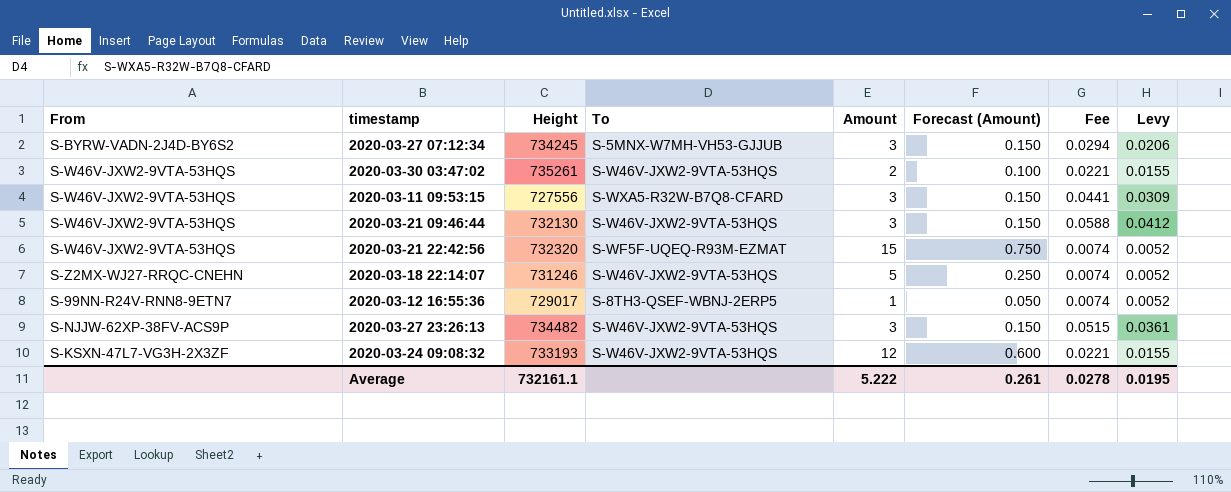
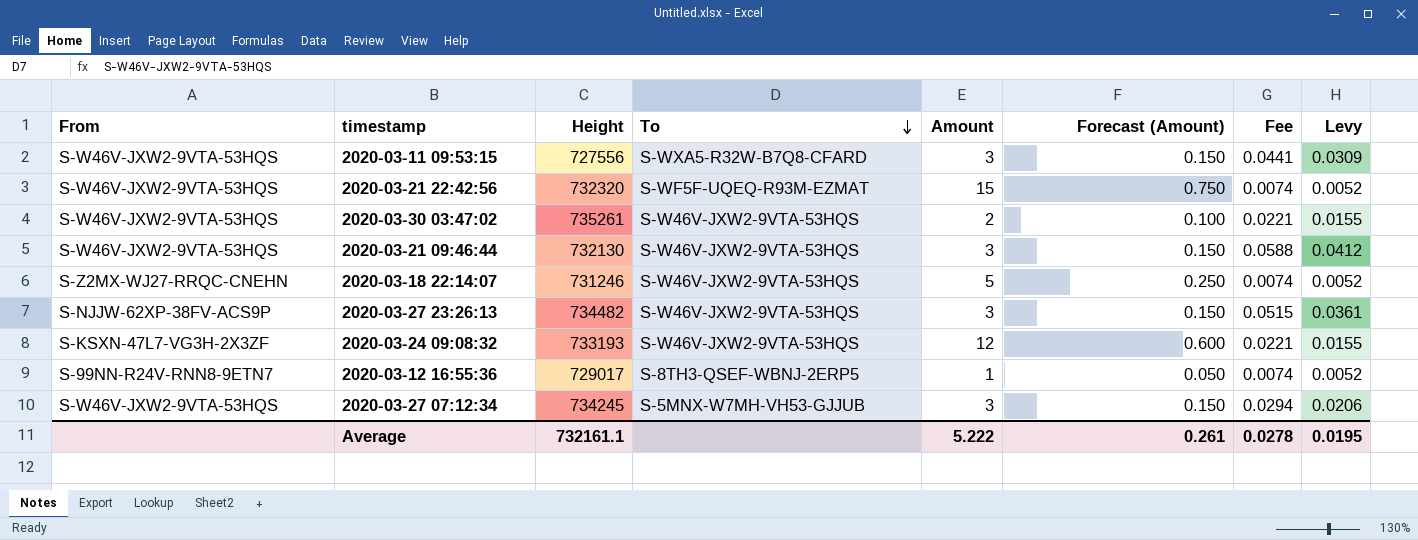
row order: none -> To descending
2020-03-27 07:12:34 | From: S-BYRW-VADN-2J4D-BY6S2 -> S-W46V-JXW2-9VTA-53HQS

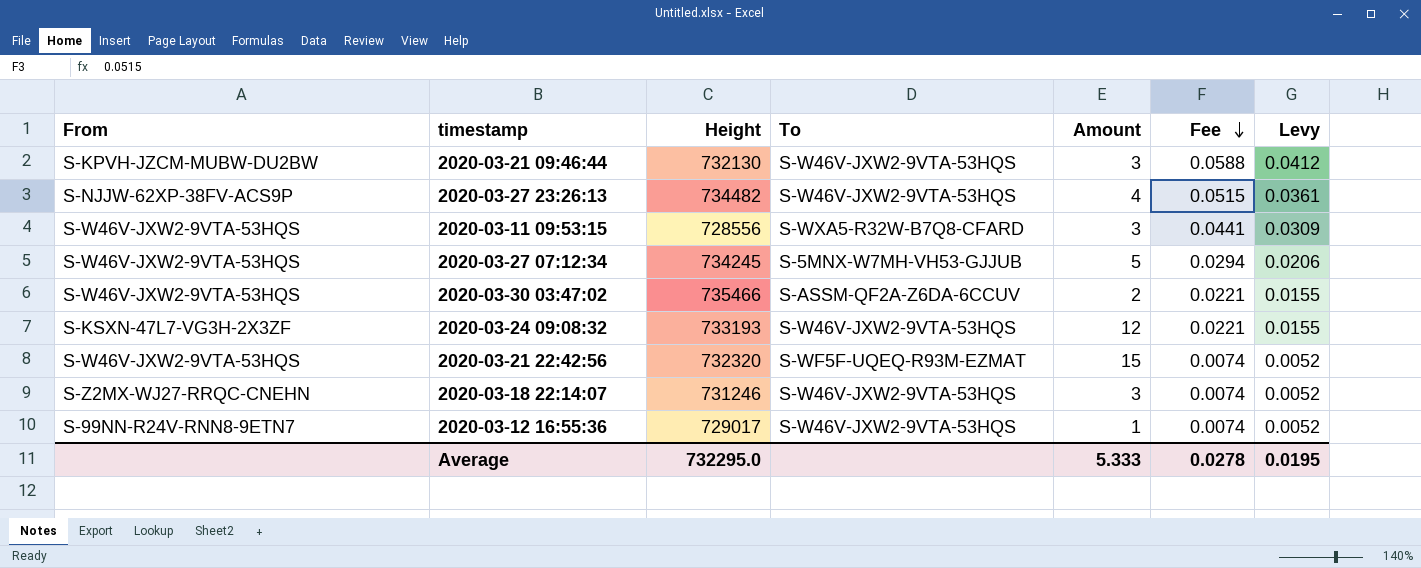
row order: To descending -> Fee descending
column Forecast (Amount) | formula: [Amount] * 0.05 -> none
2020-03-21 09:46:44 | From: S-W46V-JXW2-9VTA-53HQS -> S-KPVH-JZCM-MUBW-DU2BW
2020-03-27 23:26:13 | Amount: 3 -> 4
2020-03-11 09:53:15 | Height: 727556 -> 728556
2020-03-27 07:12:34 | Amount: 3 -> 5
2020-03-30 03:47:02 | Height: 735261 -> 735466
2020-03-30 03:47:02 | To: S-W46V-JXW2-9VTA-53HQS -> S-ASSM-QF2A-Z6DA-6CCUV
2020-03-18 22:14:07 | Amount: 5 -> 3
2020-03-12 16:55:36 | To: S-8TH3-QSEF-WBNJ-2ERP5 -> S-W46V-JXW2-9VTA-53HQS
Average | Height: 732161.1 -> 732295.0
Average | Amount: 5.222 -> 5.333

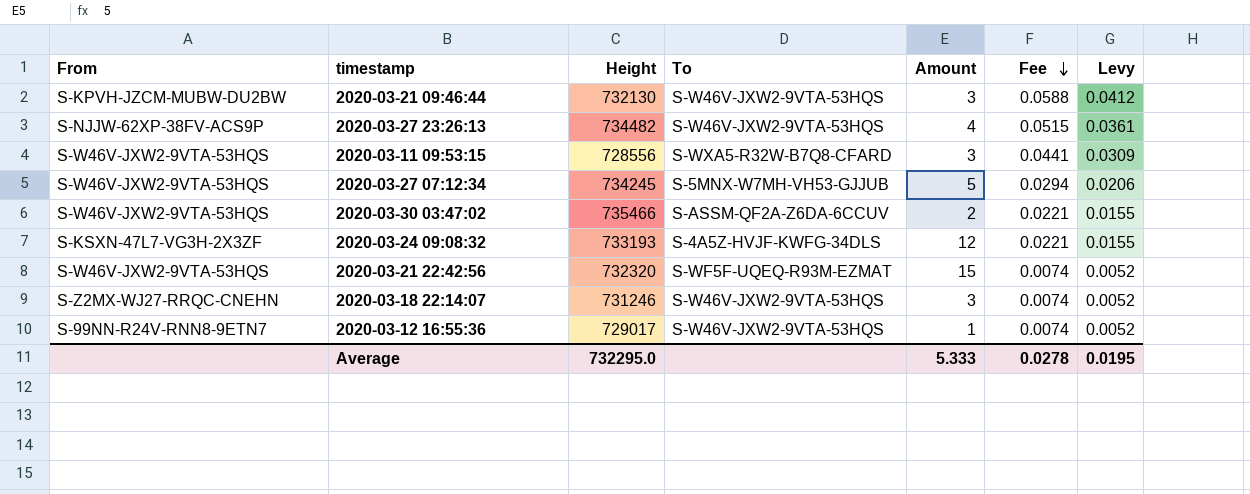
2020-03-24 09:08:32 | To: S-W46V-JXW2-9VTA-53HQS -> S-4A5Z-HVJF-KWFG-34DLS

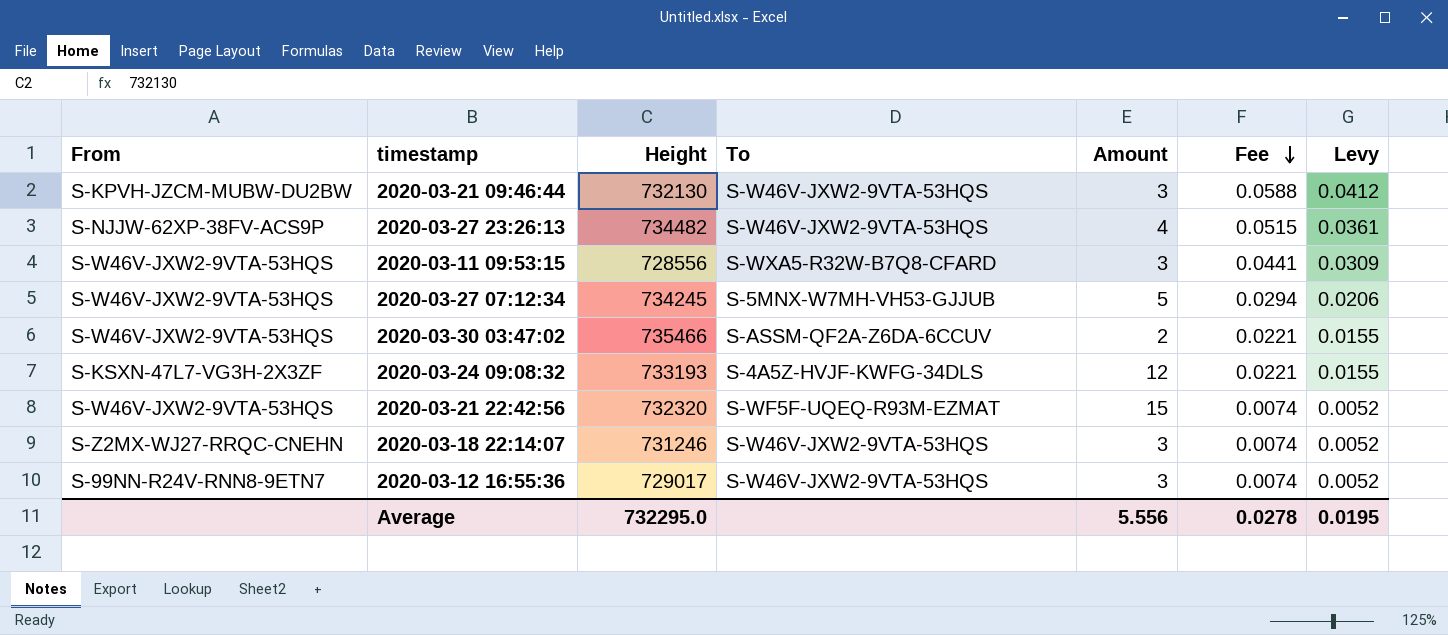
2020-03-12 16:55:36 | Amount: 1 -> 3
Average | Amount: 5.333 -> 5.556

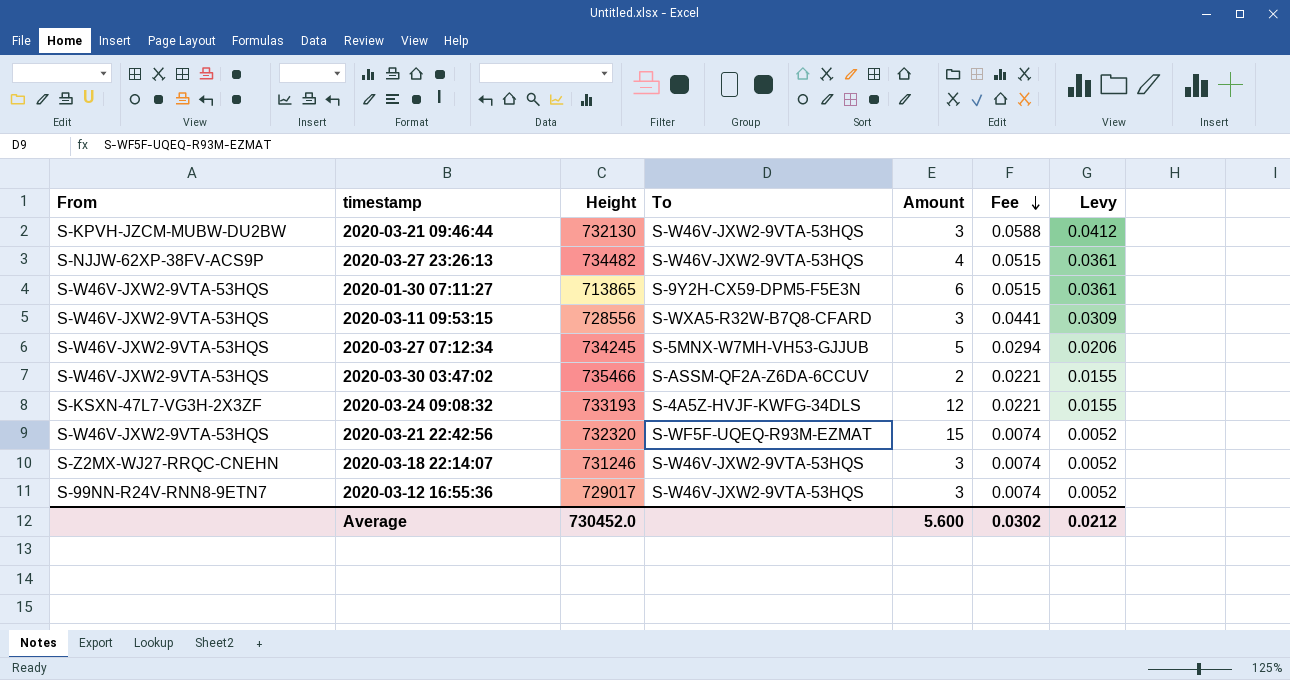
row 2020-01-30 07:11:27: none -> S-W46V-JXW2-9VTA-53HQS | 713865 | S-9Y2H-CX59-DPM5-F5E3N | 6 | 0.0515 | 0.0361
Average | Height: 732295.0 -> 730452.0
Average | Amount: 5.556 -> 5.600
Average | Fee: 0.0278 -> 0.0302
Average | Levy: 0.0195 -> 0.0212

